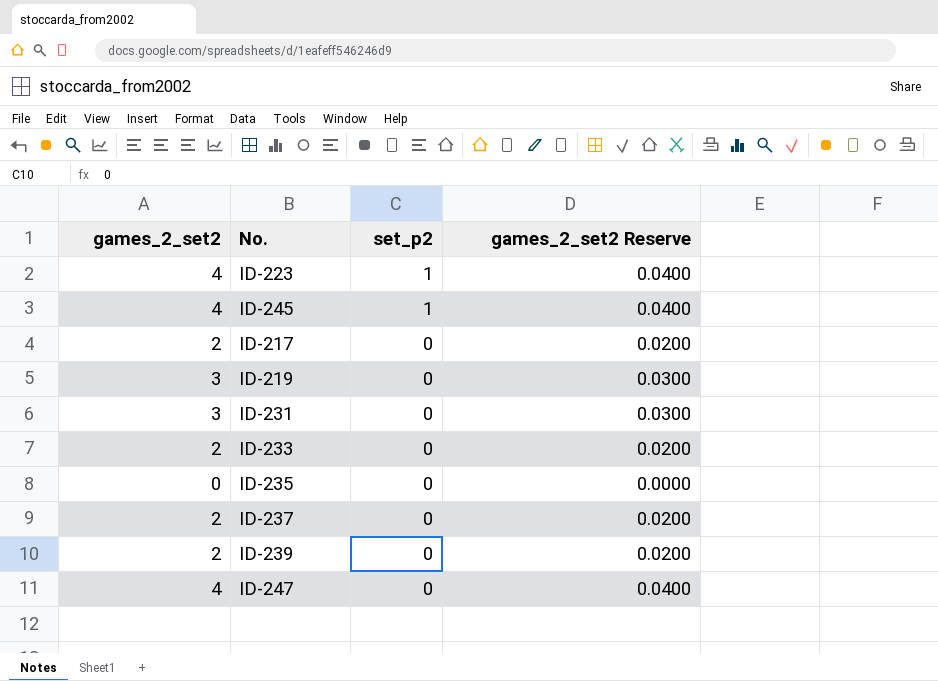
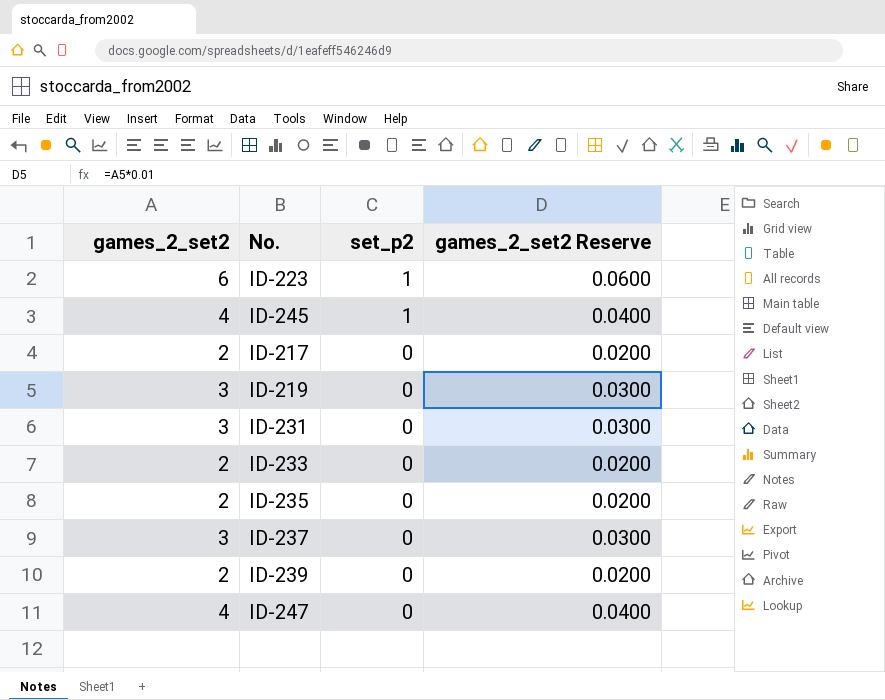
ID-223 | games_2_set2: 4 -> 6
ID-223 | games_2_set2 Reserve: 0.0400 -> 0.0600
ID-235 | games_2_set2: 0 -> 2
ID-235 | games_2_set2 Reserve: 0.0000 -> 0.0200
ID-237 | games_2_set2: 2 -> 3
ID-237 | games_2_set2 Reserve: 0.0200 -> 0.0300

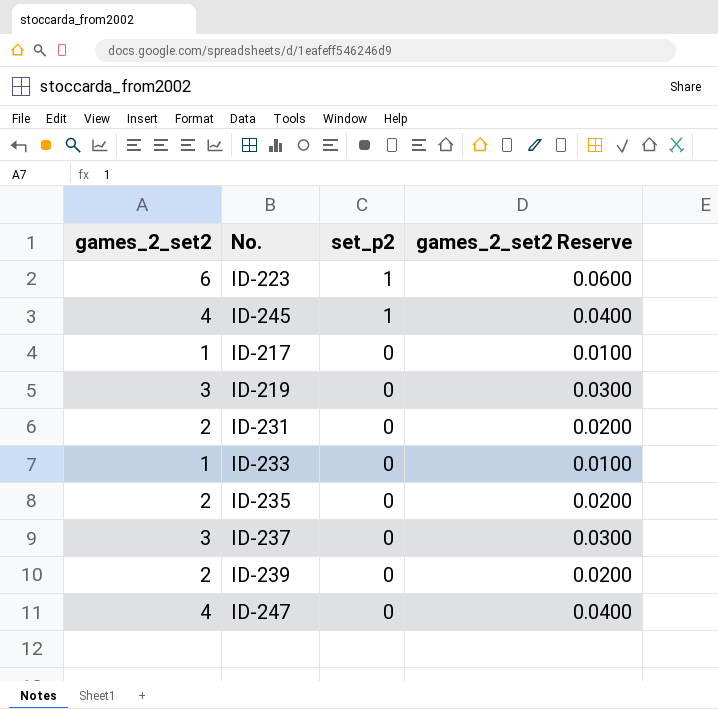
ID-217 | games_2_set2: 2 -> 1
ID-217 | games_2_set2 Reserve: 0.0200 -> 0.0100
ID-231 | games_2_set2: 3 -> 2
ID-231 | games_2_set2 Reserve: 0.0300 -> 0.0200
ID-233 | games_2_set2: 2 -> 1
ID-233 | games_2_set2 Reserve: 0.0200 -> 0.0100

